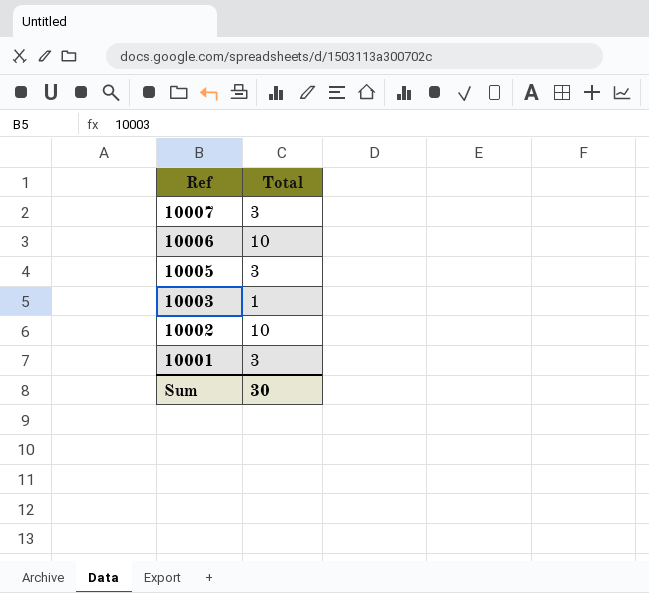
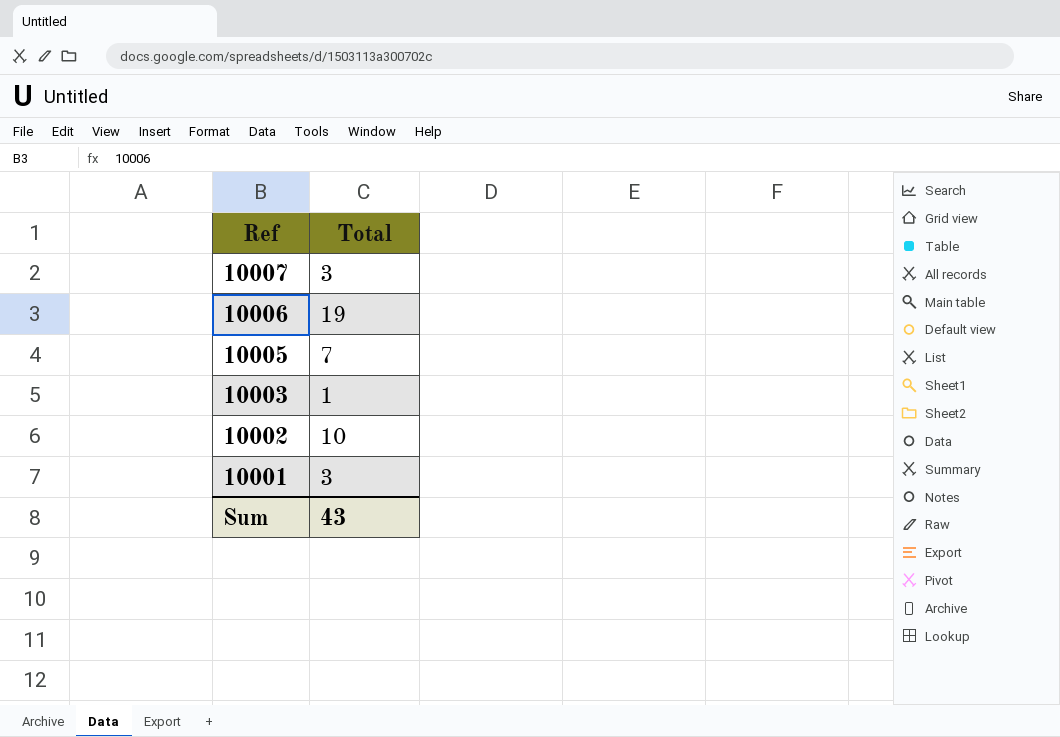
10006 | Total: 10 -> 19
10005 | Total: 3 -> 7
Sum | Total: 30 -> 43

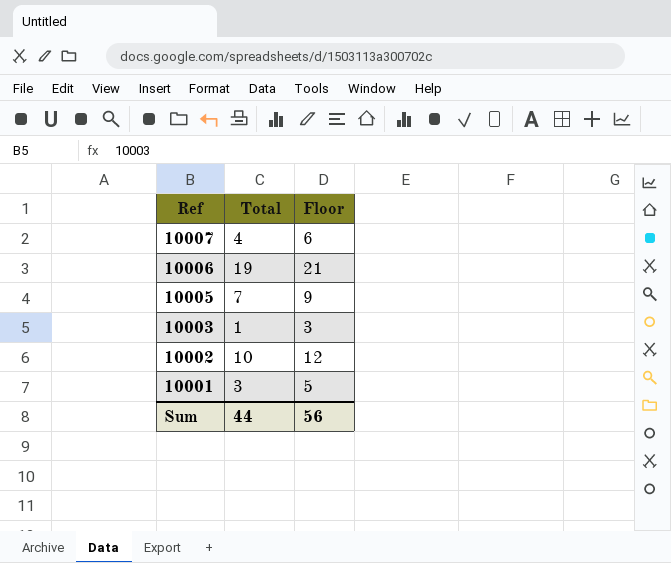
column Floor | formula: none -> [Total] + 2
10007 | Total: 3 -> 4
Sum | Total: 43 -> 44

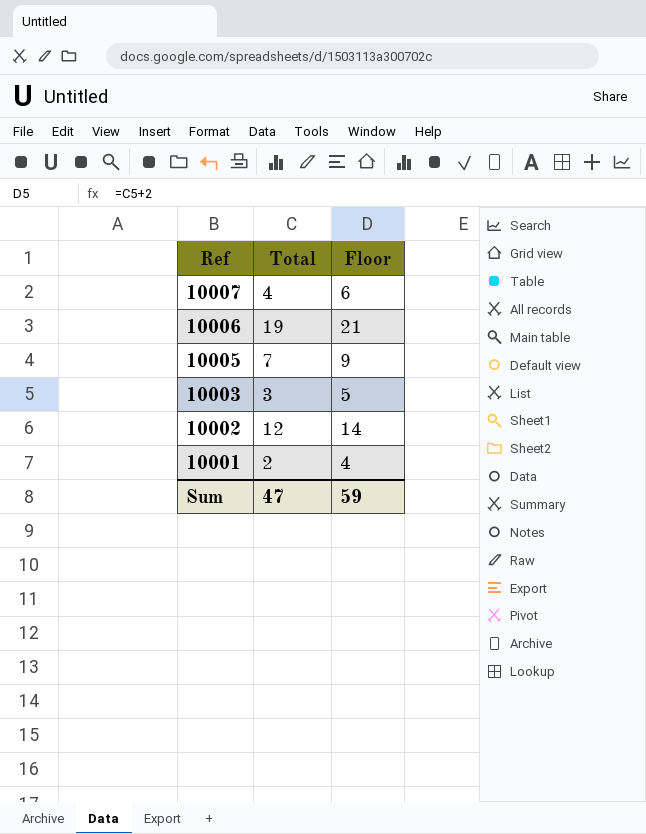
10003 | Total: 1 -> 3
10003 | Floor: 3 -> 5
10002 | Total: 10 -> 12
10002 | Floor: 12 -> 14
10001 | Total: 3 -> 2
10001 | Floor: 5 -> 4
Sum | Total: 44 -> 47
Sum | Floor: 56 -> 59

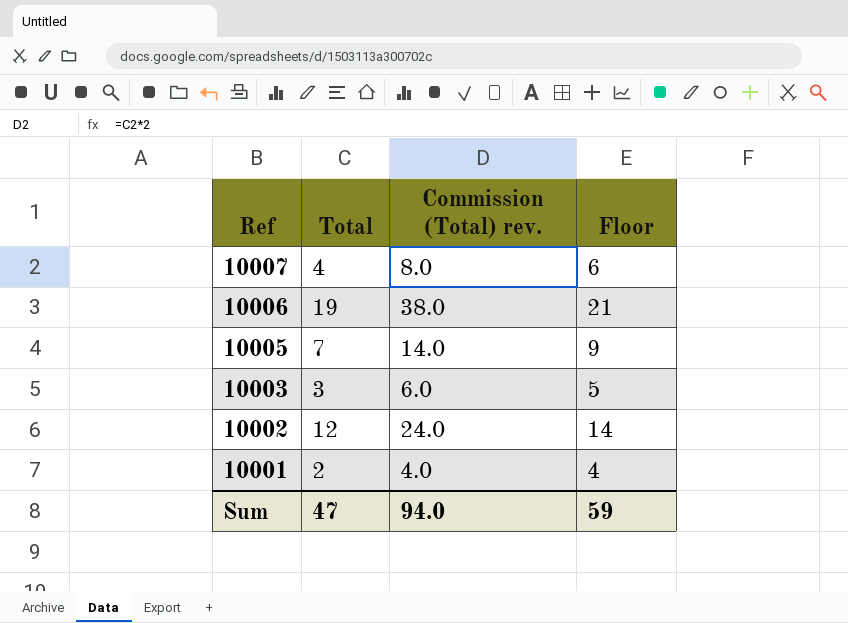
column Commission (Total) rev. | formula: none -> [Total] * 2

